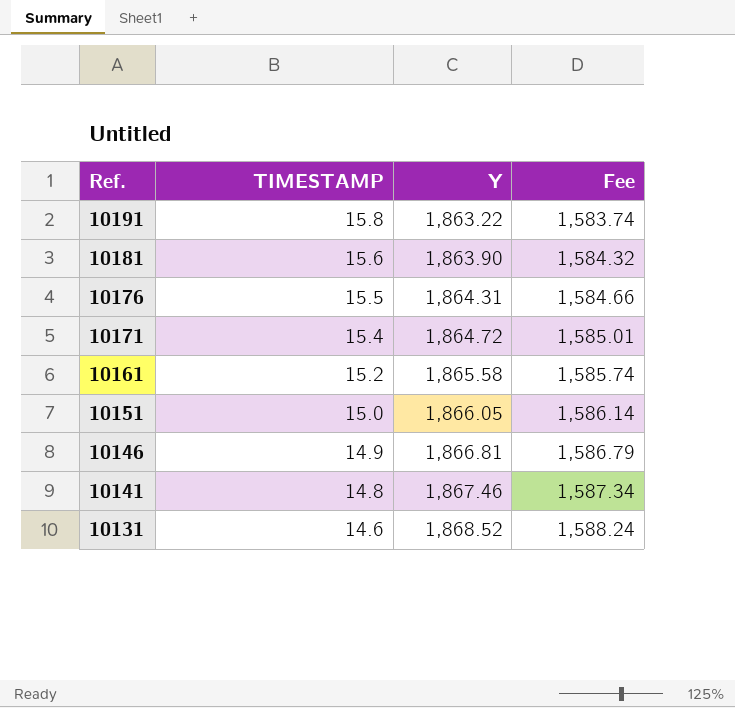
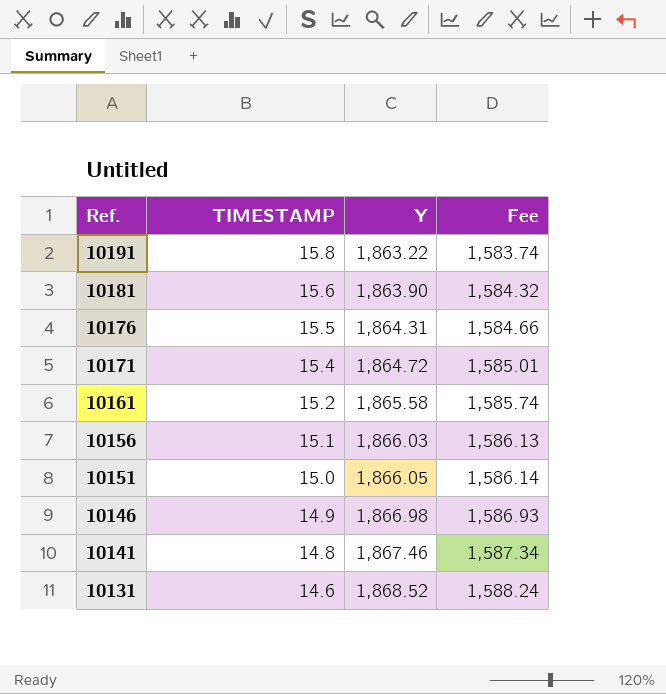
row 10156: none -> 15.1 | 1,866.03 | 1,586.13
10146 | Y: 1,866.81 -> 1,866.98
10146 | Fee: 1,586.79 -> 1,586.93

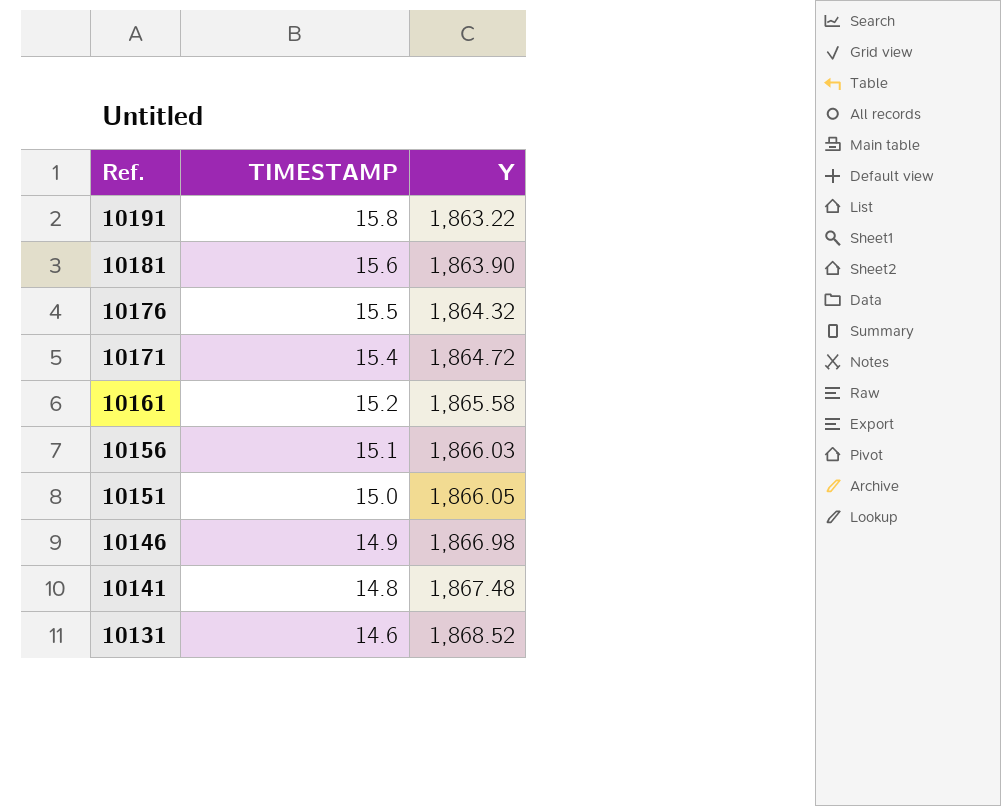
column Fee | formula: [Y] * 0.85 -> none
10176 | Y: 1,864.31 -> 1,864.32
10141 | Y: 1,867.46 -> 1,867.48

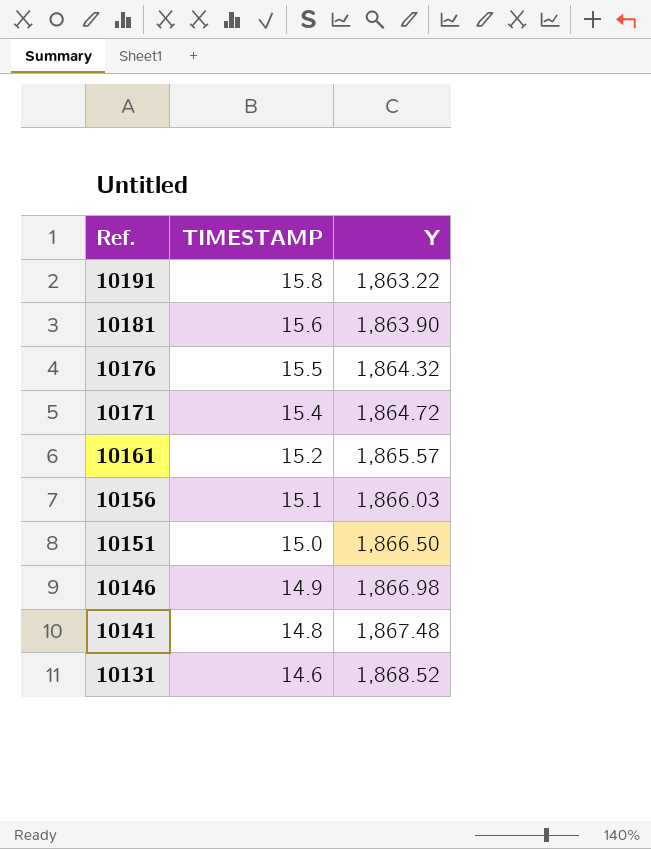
10161 | Y: 1,865.58 -> 1,865.57
10151 | Y: 1,866.05 -> 1,866.50

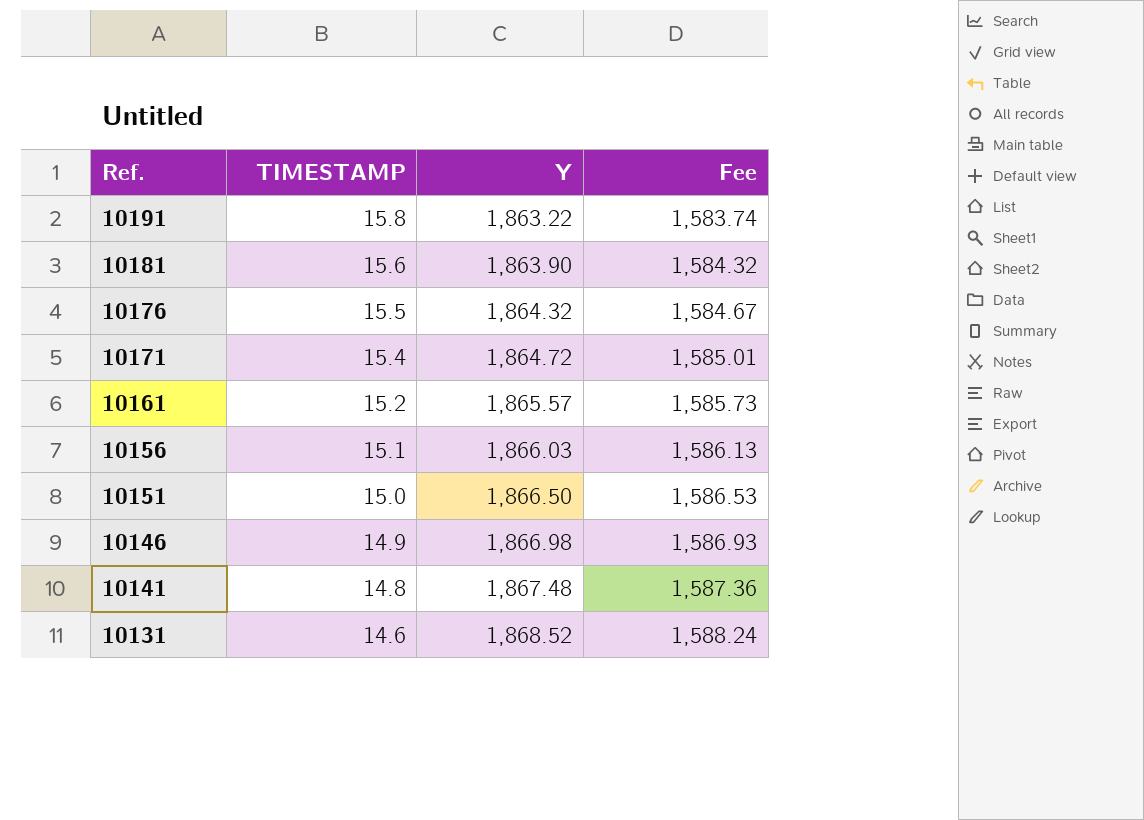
column Fee | formula: none -> [Y] * 0.85

